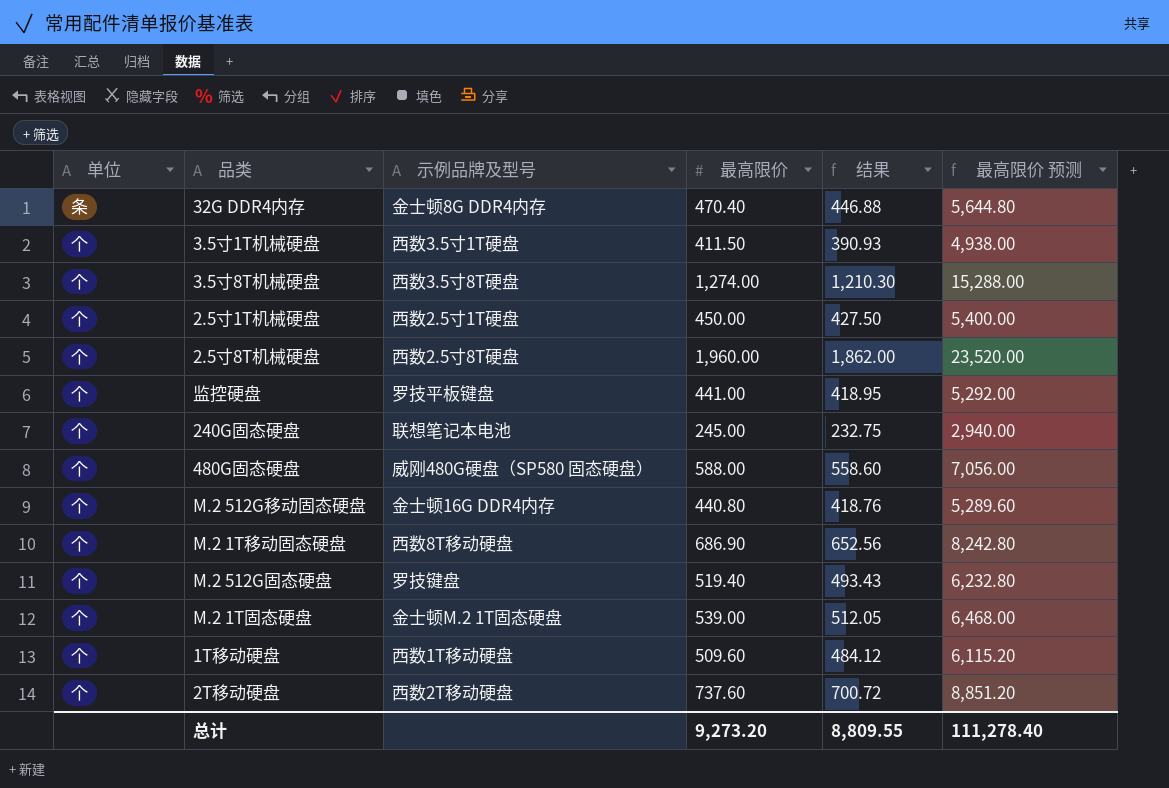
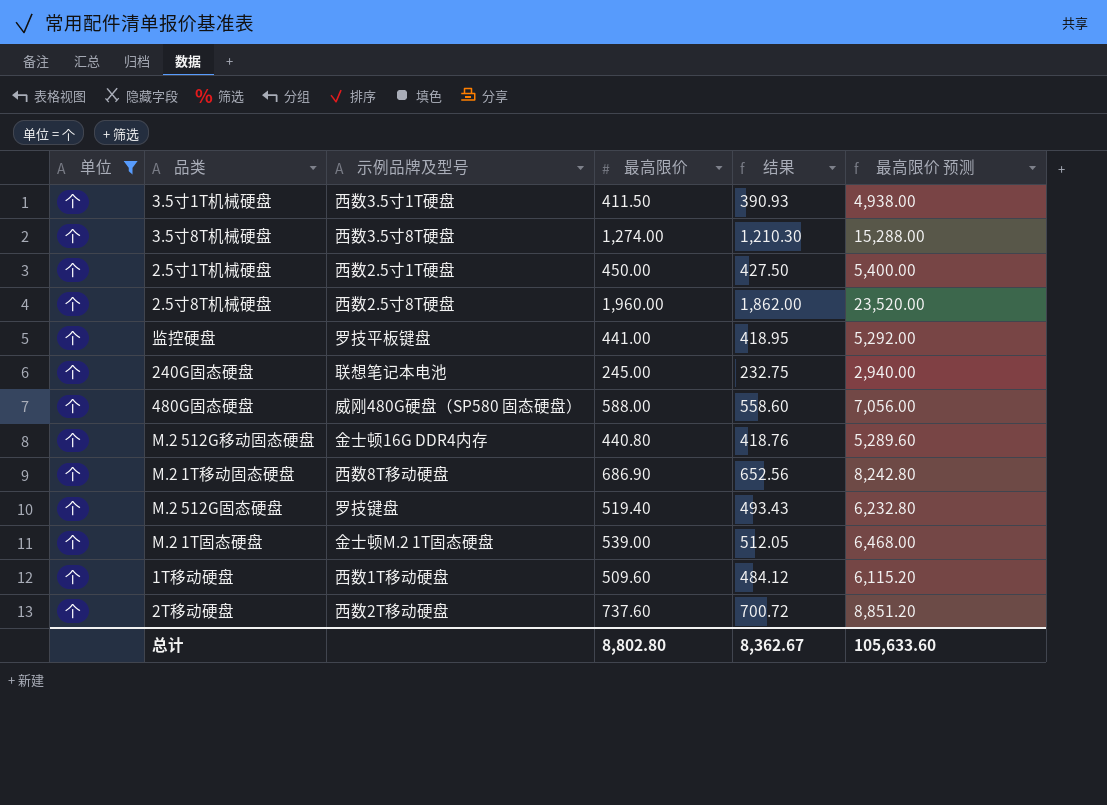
filter: none -> 单位 = 个
总计 | 最高限价: 9,273.20 -> 8,802.80
总计 | 结果: 8,809.55 -> 8,362.67
总计 | 最高限价 预测: 111,278.40 -> 105,633.60

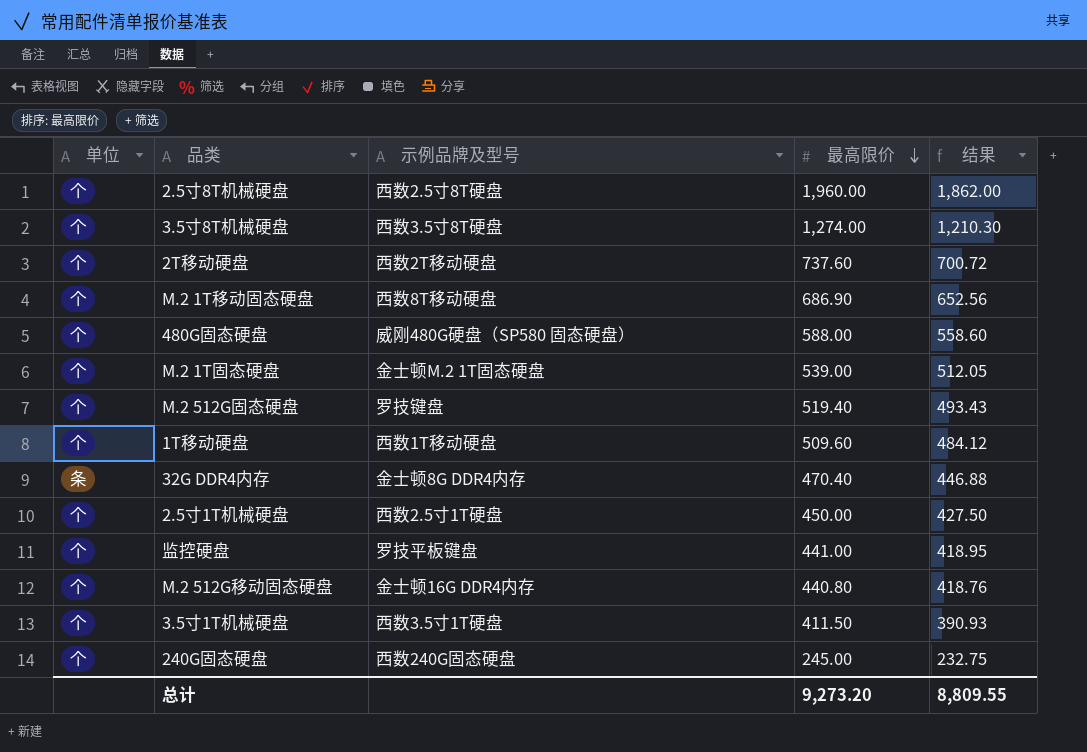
filter: 单位 = 个 -> none
row order: none -> 最高限价 descending
column 最高限价 预测 | formula: [最高限价] * 12 -> none
240G固态硬盘 | 示例品牌及型号: 联想笔记本电池 -> 西数240G固态硬盘
总计 | 最高限价: 8,802.80 -> 9,273.20
总计 | 结果: 8,362.67 -> 8,809.55

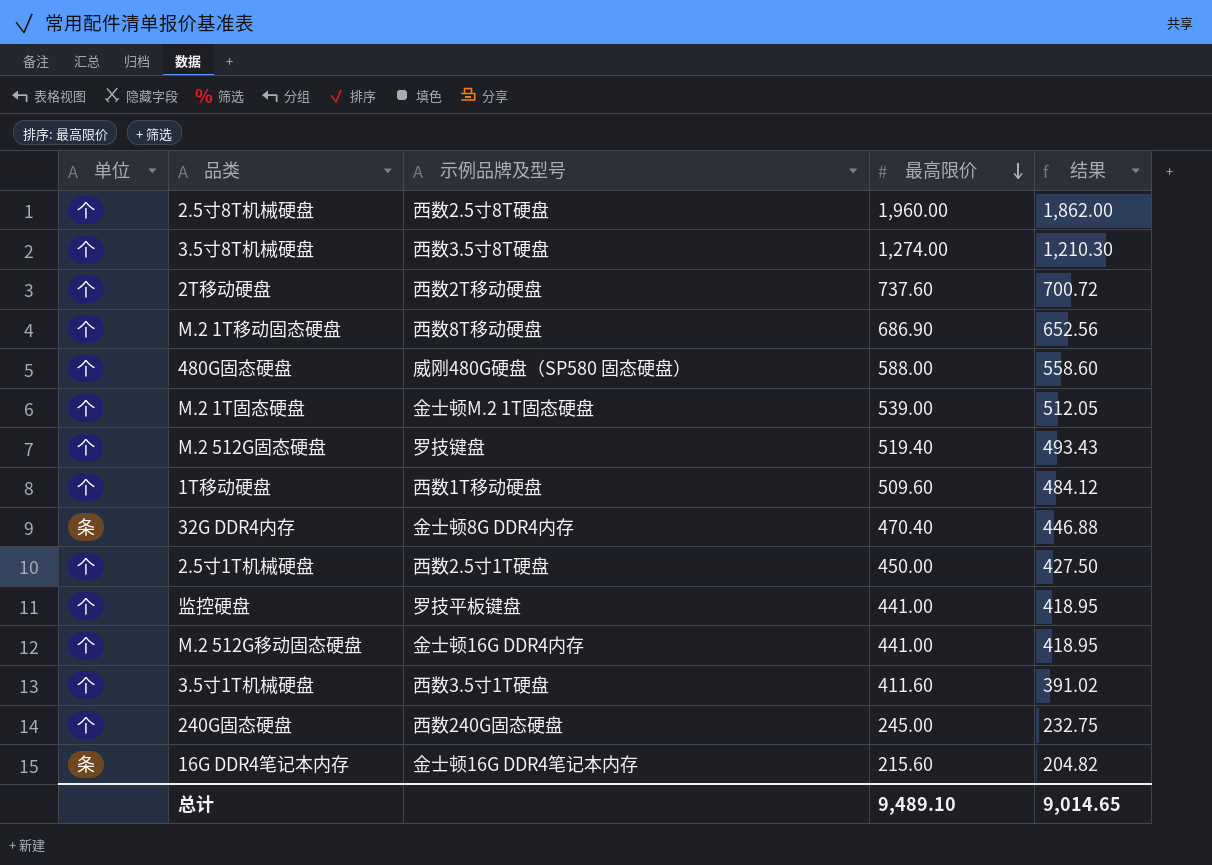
M.2 512G移动固态硬盘 | 最高限价: 440.80 -> 441.00
M.2 512G移动固态硬盘 | 结果: 418.76 -> 418.95
3.5寸1T机械硬盘 | 最高限价: 411.50 -> 411.60
3.5寸1T机械硬盘 | 结果: 390.93 -> 391.02
row 16G DDR4笔记本内存: none -> 条 | 金士顿16G DDR4笔记本内存 | 215.60 | 204.82
总计 | 最高限价: 9,273.20 -> 9,489.10
总计 | 结果: 8,809.55 -> 9,014.65

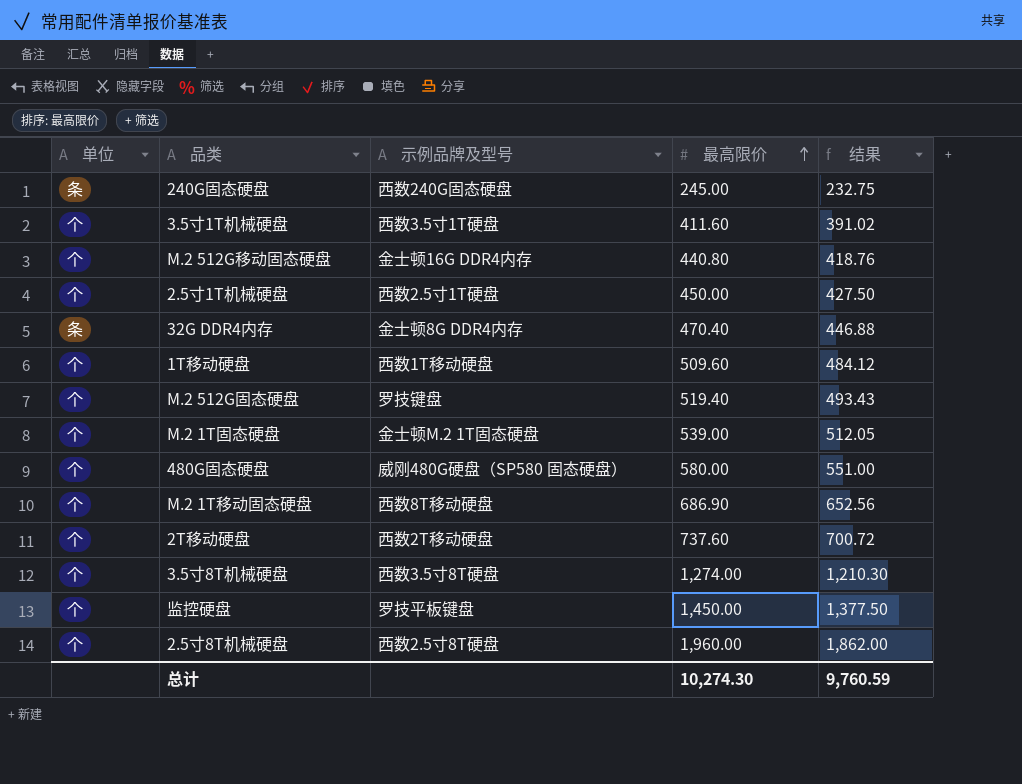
row order: 最高限价 descending -> 最高限价 ascending
row 16G DDR4笔记本内存: 条 | 金士顿16G DDR4笔记本内存 | 215.60 | 204.82 -> none
240G固态硬盘 | 单位: 个 -> 条
M.2 512G移动固态硬盘 | 最高限价: 441.00 -> 440.80
M.2 512G移动固态硬盘 | 结果: 418.95 -> 418.76
480G固态硬盘 | 最高限价: 588.00 -> 580.00
480G固态硬盘 | 结果: 558.60 -> 551.00
监控硬盘 | 最高限价: 441.00 -> 1,450.00
监控硬盘 | 结果: 418.95 -> 1,377.50
总计 | 最高限价: 9,489.10 -> 10,274.30
总计 | 结果: 9,014.65 -> 9,760.59

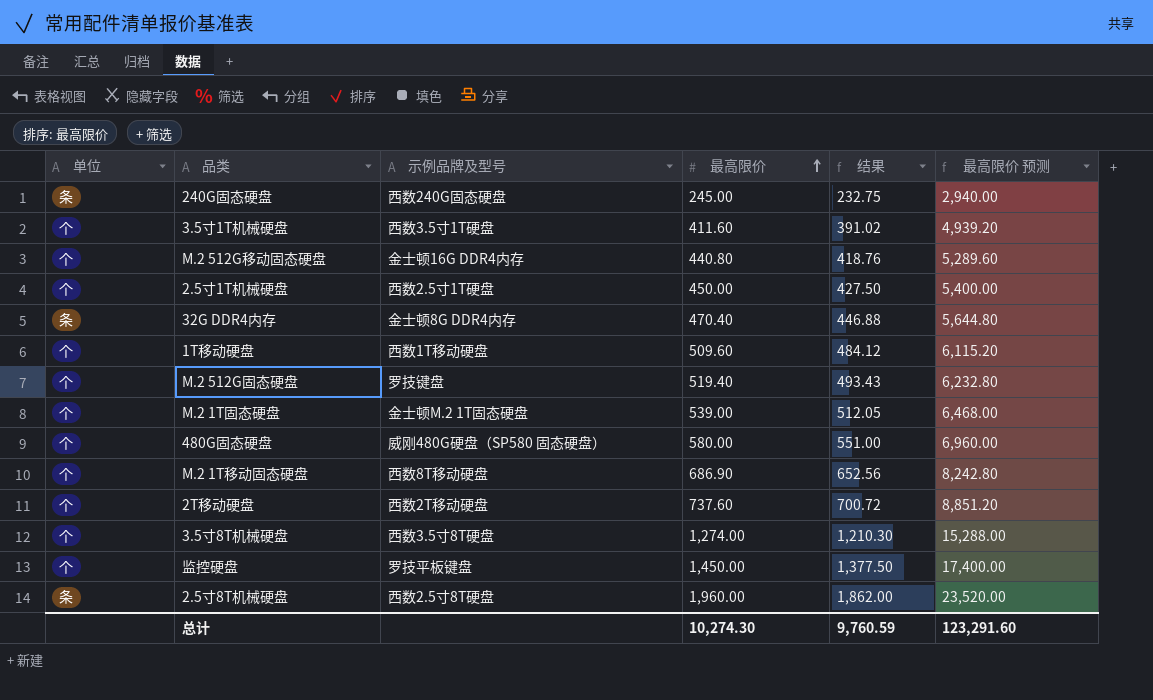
column 最高限价 预测 | formula: none -> [最高限价] * 12
2.5寸8T机械硬盘 | 单位: 个 -> 条

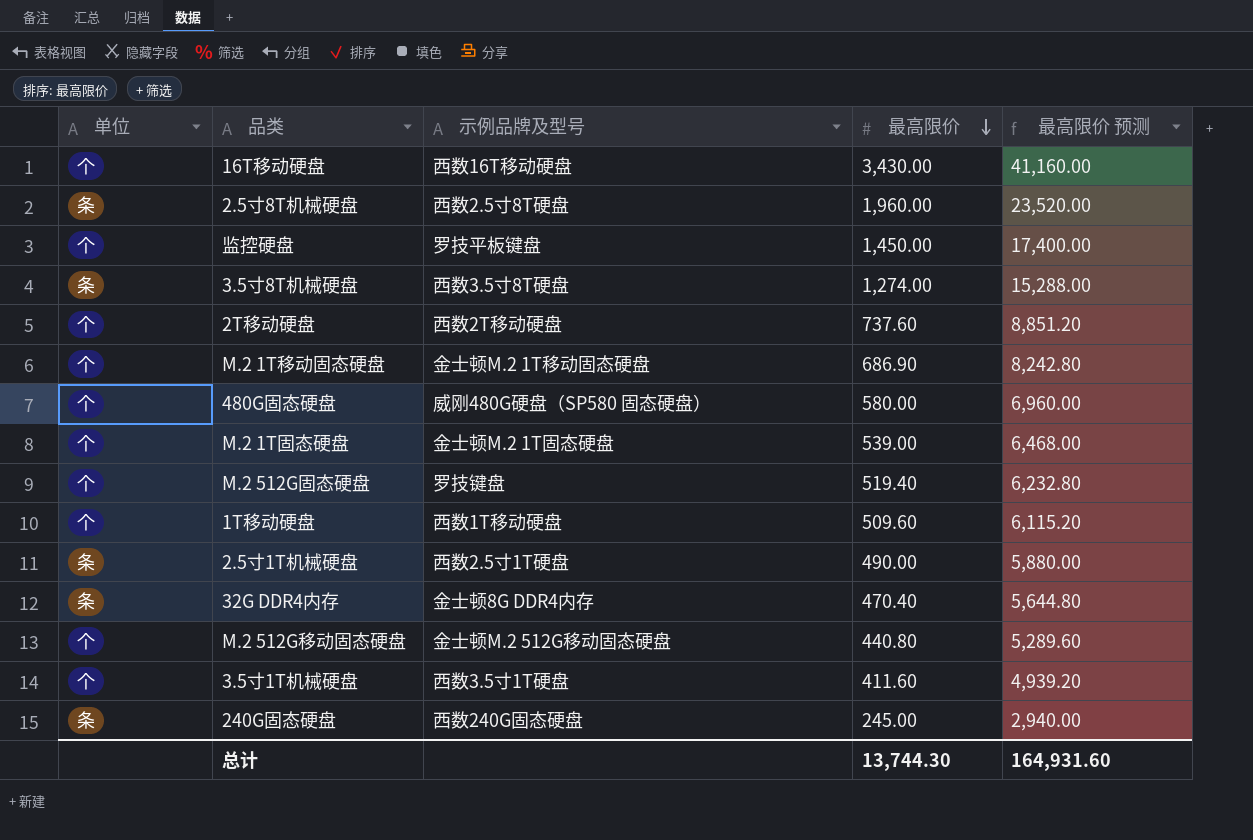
row order: 最高限价 ascending -> 最高限价 descending
column 结果 | formula: [最高限价] * 0.95 -> none
row 16T移动硬盘: none -> 个 | 西数16T移动硬盘 | 3,430.00 | 41,160.00
3.5寸8T机械硬盘 | 单位: 个 -> 条
M.2 1T移动固态硬盘 | 示例品牌及型号: 西数8T移动硬盘 -> 金士顿M.2 1T移动固态硬盘
2.5寸1T机械硬盘 | 单位: 个 -> 条
2.5寸1T机械硬盘 | 最高限价: 450.00 -> 490.00
2.5寸1T机械硬盘 | 最高限价 预测: 5,400.00 -> 5,880.00
M.2 512G移动固态硬盘 | 示例品牌及型号: 金士顿16G DDR4内存 -> 金士顿M.2 512G移动固态硬盘
总计 | 最高限价: 10,274.30 -> 13,744.30
总计 | 最高限价 预测: 123,291.60 -> 164,931.60

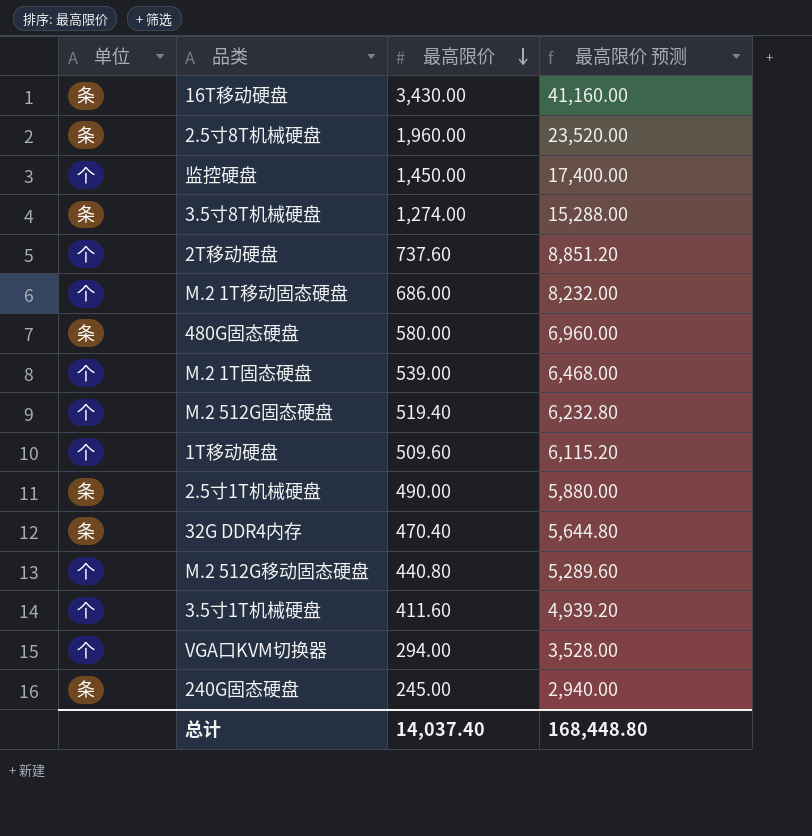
column 示例品牌及型号 | position: 3 -> none
16T移动硬盘 | 单位: 个 -> 条
M.2 1T移动固态硬盘 | 最高限价: 686.90 -> 686.00
M.2 1T移动固态硬盘 | 最高限价 预测: 8,242.80 -> 8,232.00
480G固态硬盘 | 单位: 个 -> 条
row VGA口KVM切换器: none -> 个 | 294.00 | 3,528.00
总计 | 最高限价: 13,744.30 -> 14,037.40
总计 | 最高限价 预测: 164,931.60 -> 168,448.80

